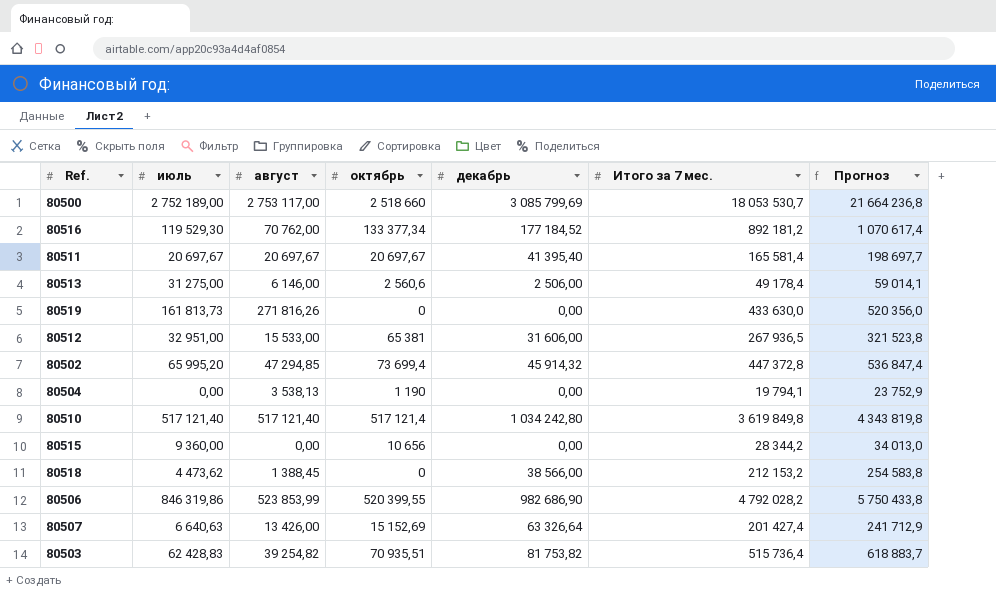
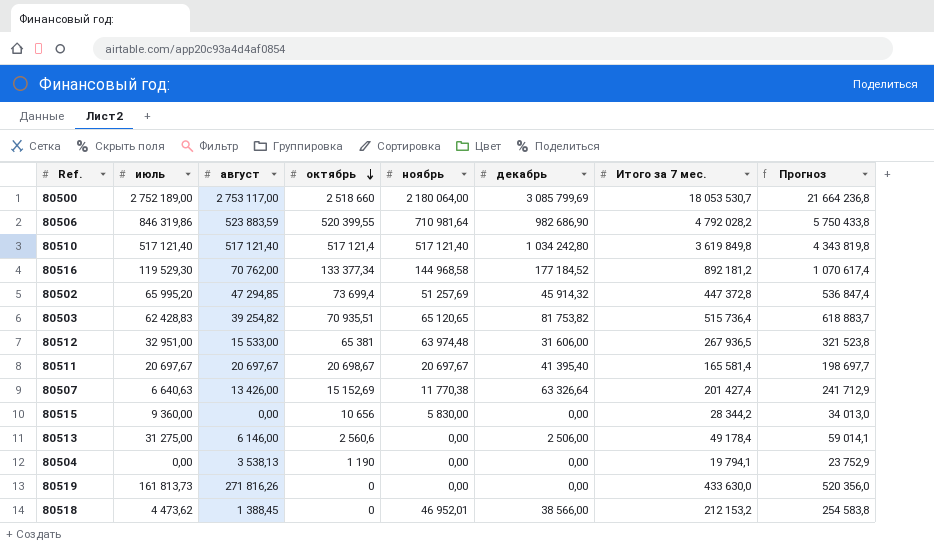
row order: none -> октябрь descending
column ноябрь | position: none -> 5
80506 | август: 523 853,99 -> 523 883,59
80511 | октябрь: 20 697,67 -> 20 698,67

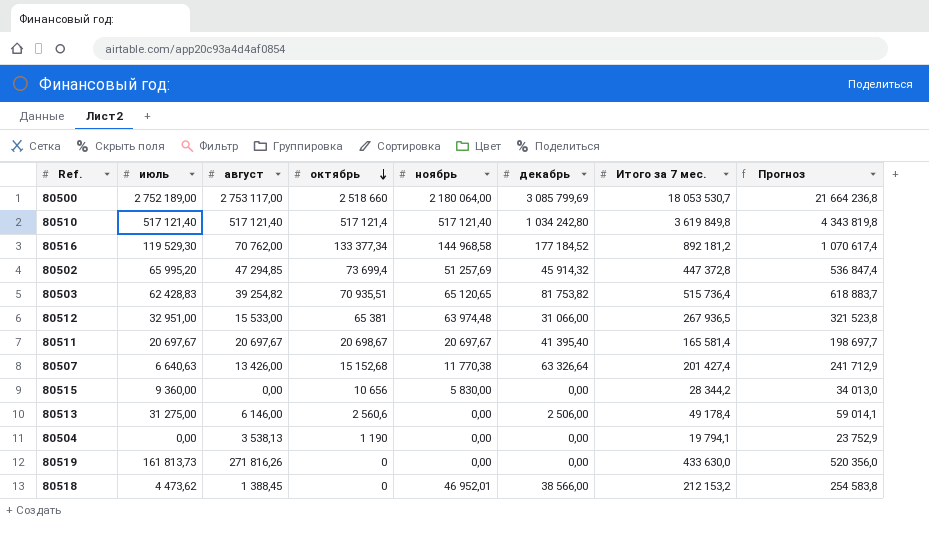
row 80506: 846 319,86 | 523 883,59 | 520 399,55 | 710 981,64 | 982 686,90 | 4 792 028,2 | 5 750 433,8 -> none
80512 | декабрь: 31 606,00 -> 31 066,00
80507 | октябрь: 15 152,69 -> 15 152,68

